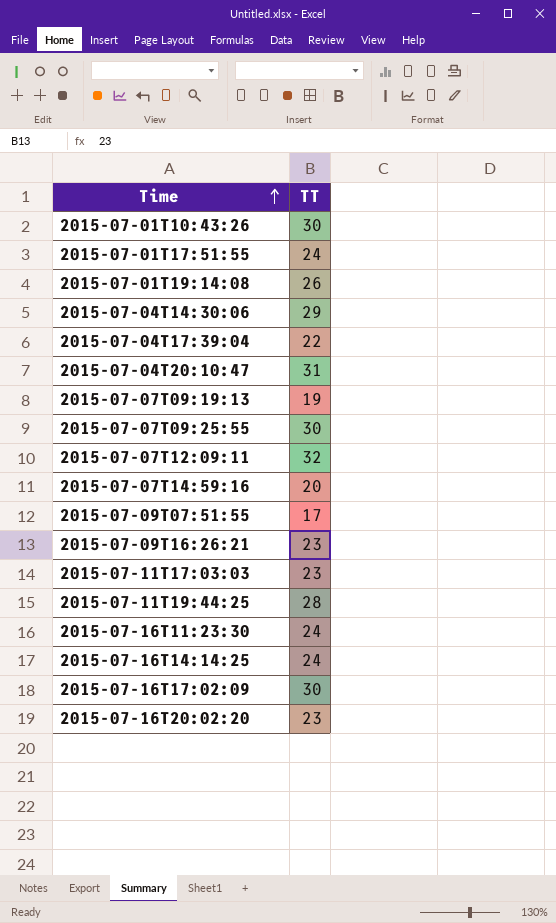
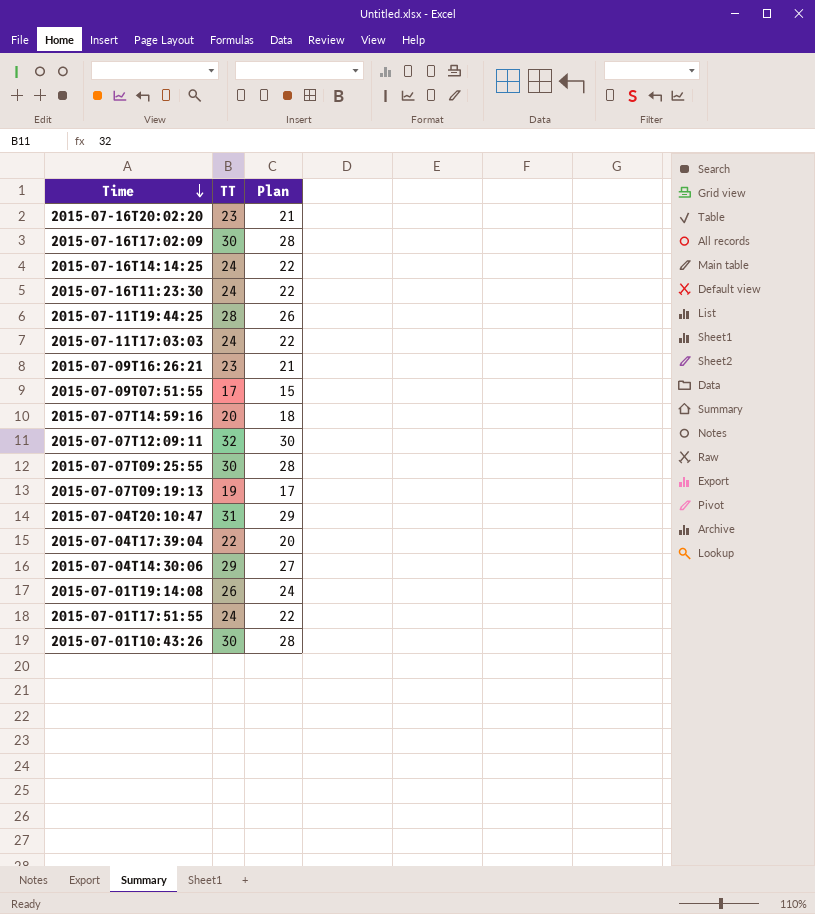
row order: Time ascending -> Time descending
column Plan | formula: none -> [TT] - 2
2015-07-11T17:03:03 | TT: 23 -> 24

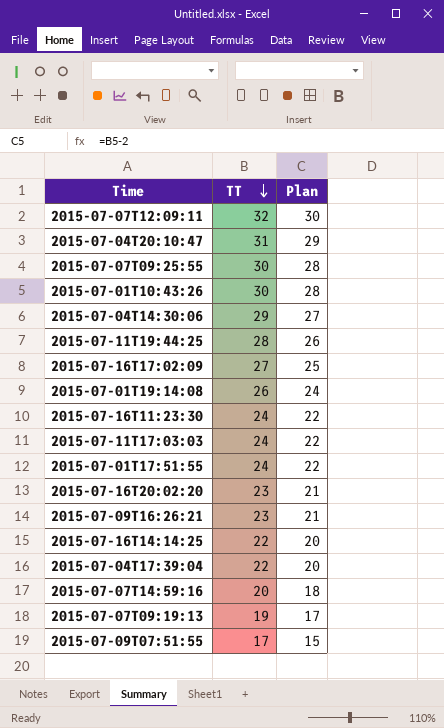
row order: Time descending -> TT descending
2015-07-16T17:02:09 | TT: 30 -> 27
2015-07-16T17:02:09 | Plan: 28 -> 25
2015-07-16T14:14:25 | TT: 24 -> 22
2015-07-16T14:14:25 | Plan: 22 -> 20

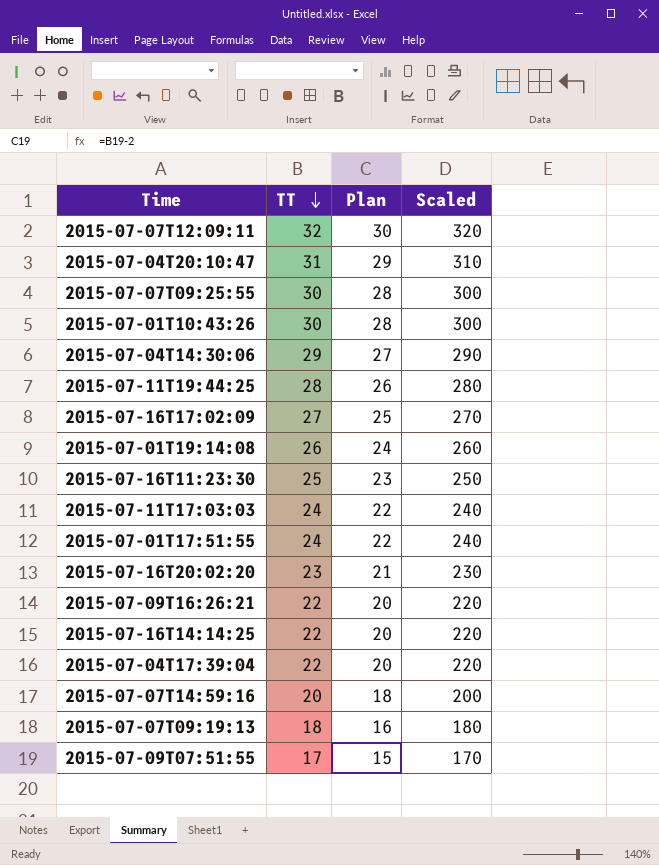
column Scaled | formula: none -> [TT] * 10
2015-07-16T11:23:30 | TT: 24 -> 25
2015-07-16T11:23:30 | Plan: 22 -> 23
2015-07-09T16:26:21 | TT: 23 -> 22
2015-07-09T16:26:21 | Plan: 21 -> 20
2015-07-07T09:19:13 | TT: 19 -> 18
2015-07-07T09:19:13 | Plan: 17 -> 16

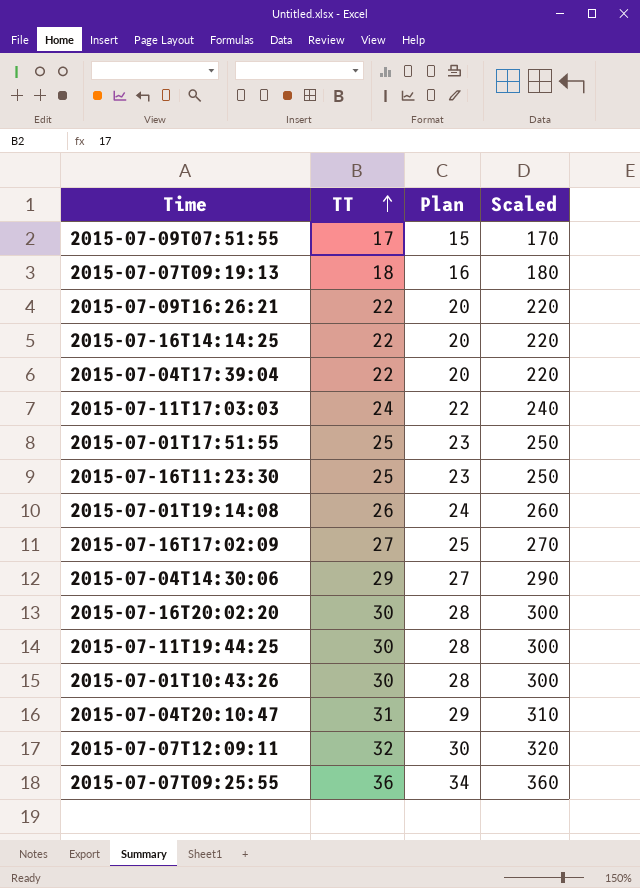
row order: TT descending -> TT ascending
row 2015-07-07T14:59:16: 20 | 18 | 200 -> none
2015-07-01T17:51:55 | TT: 24 -> 25
2015-07-01T17:51:55 | Plan: 22 -> 23
2015-07-01T17:51:55 | Scaled: 240 -> 250
2015-07-16T20:02:20 | TT: 23 -> 30
2015-07-16T20:02:20 | Plan: 21 -> 28
2015-07-16T20:02:20 | Scaled: 230 -> 300
2015-07-11T19:44:25 | TT: 28 -> 30
2015-07-11T19:44:25 | Plan: 26 -> 28
2015-07-11T19:44:25 | Scaled: 280 -> 300
2015-07-07T09:25:55 | TT: 30 -> 36
2015-07-07T09:25:55 | Plan: 28 -> 34
2015-07-07T09:25:55 | Scaled: 300 -> 360

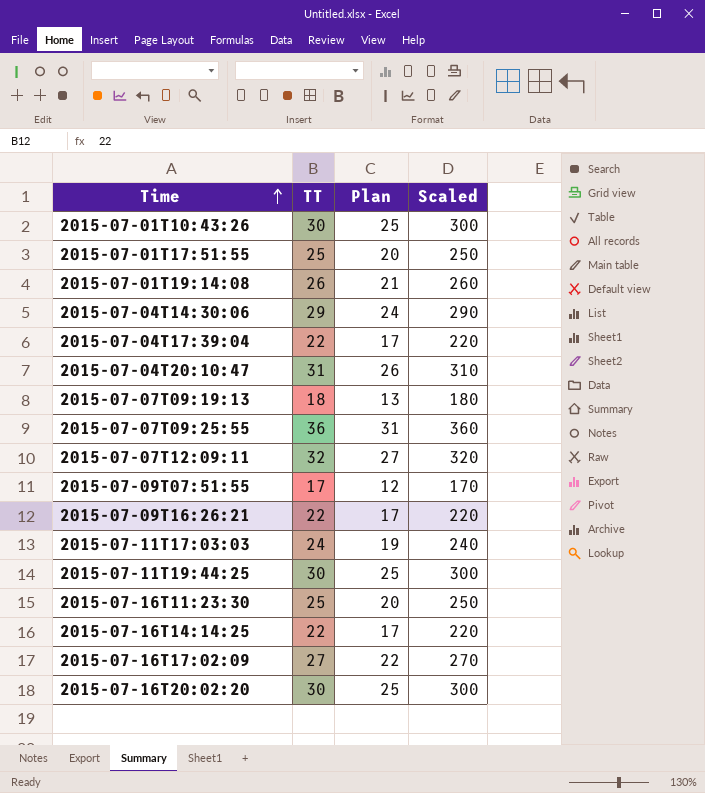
row order: TT ascending -> Time ascending
column Plan | formula: [TT] - 2 -> [TT] - 5

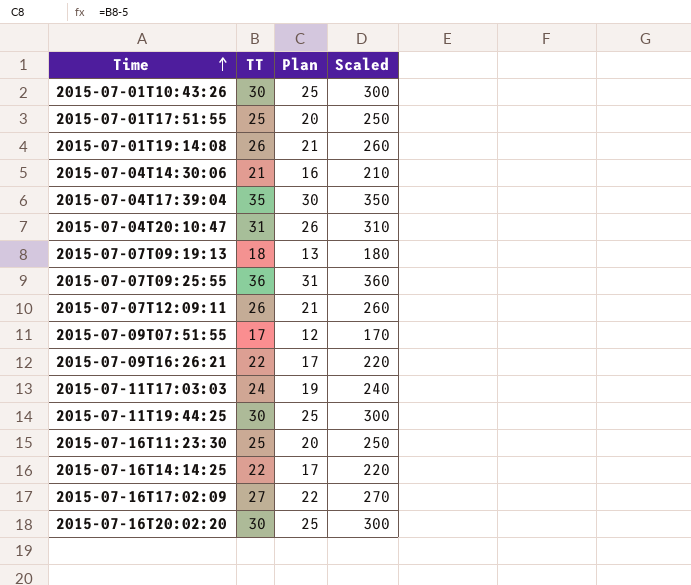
2015-07-04T14:30:06 | TT: 29 -> 21
2015-07-04T14:30:06 | Plan: 24 -> 16
2015-07-04T14:30:06 | Scaled: 290 -> 210
2015-07-04T17:39:04 | TT: 22 -> 35
2015-07-04T17:39:04 | Plan: 17 -> 30
2015-07-04T17:39:04 | Scaled: 220 -> 350
2015-07-07T12:09:11 | TT: 32 -> 26
2015-07-07T12:09:11 | Plan: 27 -> 21
2015-07-07T12:09:11 | Scaled: 320 -> 260

